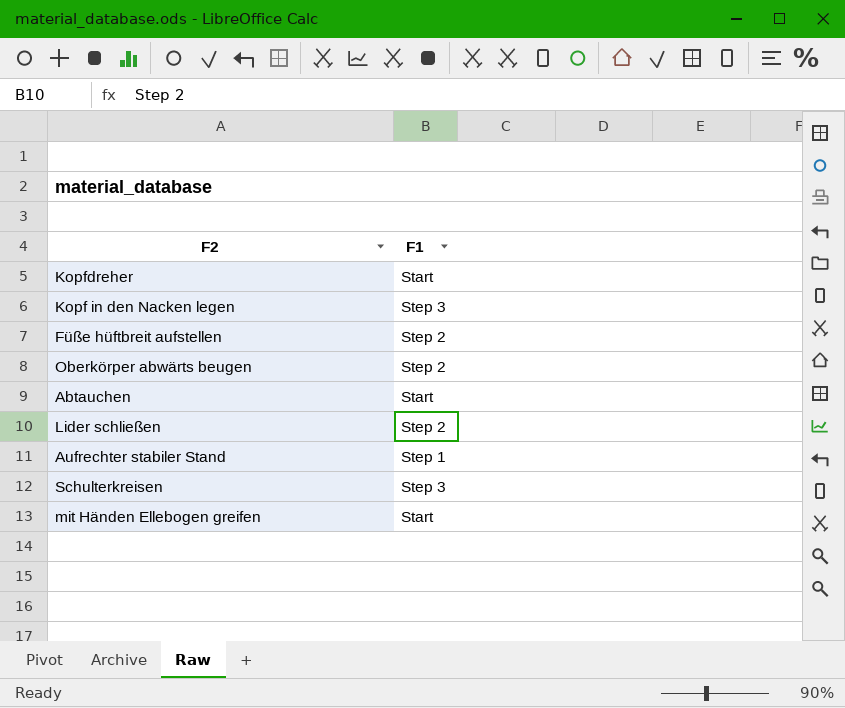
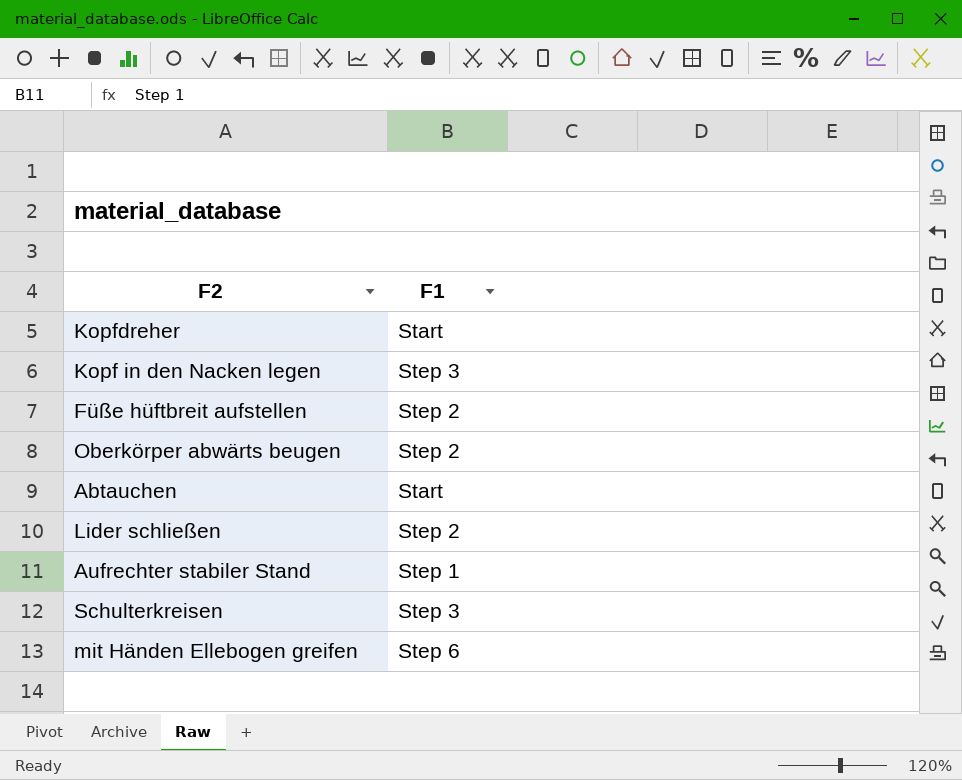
mit Händen Ellebogen greifen | F1: Start -> Step 6

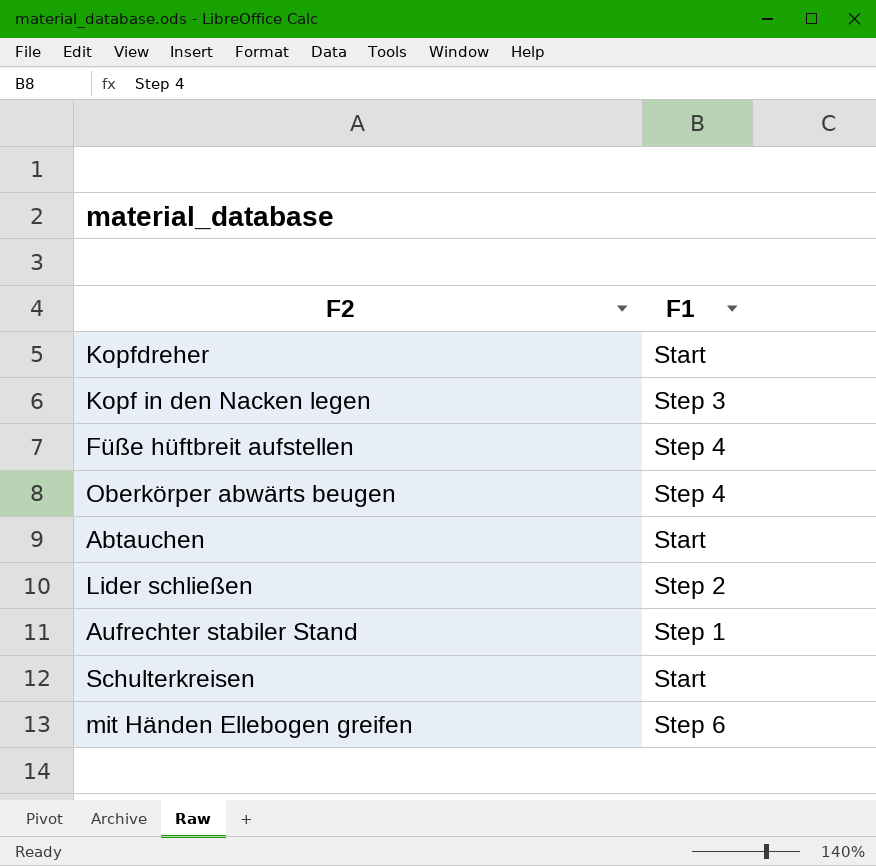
Füße hüftbreit aufstellen | F1: Step 2 -> Step 4
Oberkörper abwärts beugen | F1: Step 2 -> Step 4
Schulterkreisen | F1: Step 3 -> Start

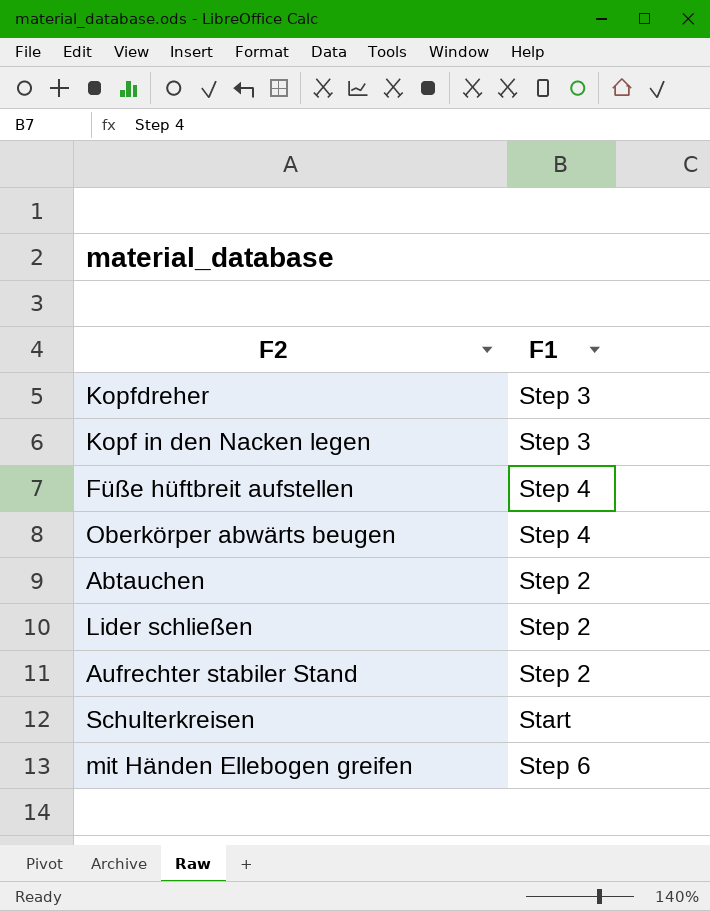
Kopfdreher | F1: Start -> Step 3
Abtauchen | F1: Start -> Step 2
Aufrechter stabiler Stand | F1: Step 1 -> Step 2

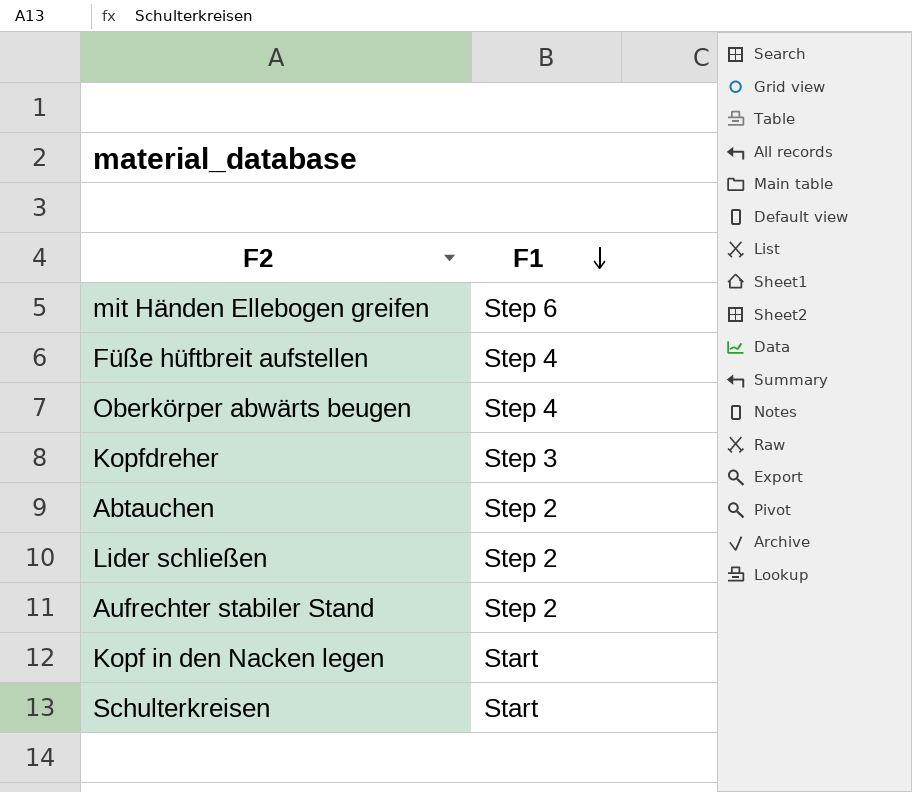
row order: none -> F1 descending
Kopf in den Nacken legen | F1: Step 3 -> Start

